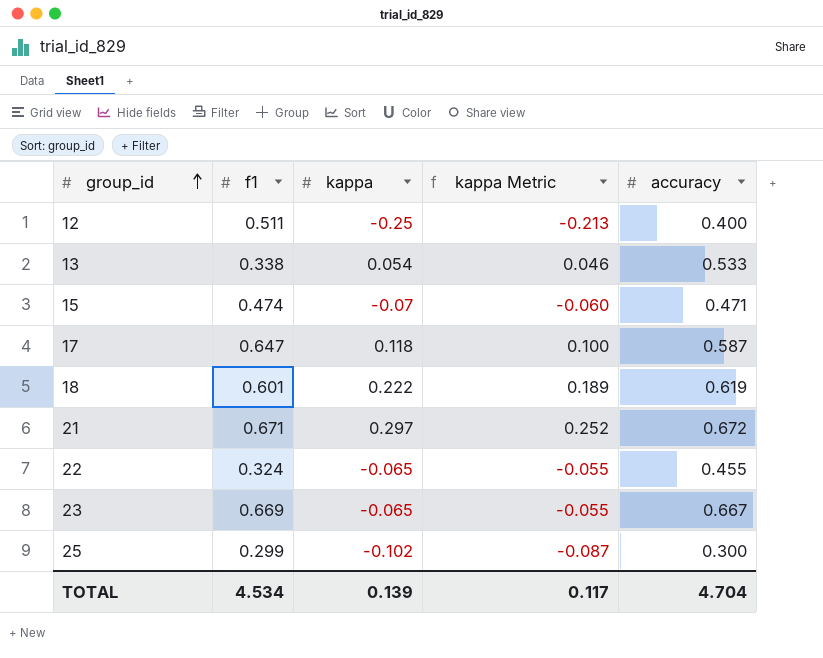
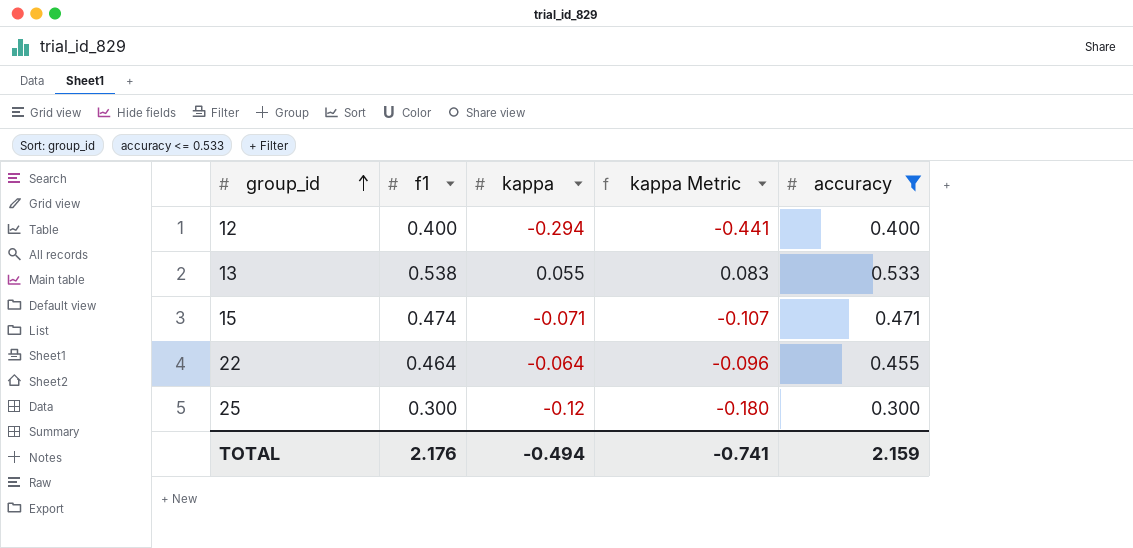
filter: none -> accuracy <= 0.533
column kappa Metric | formula: [kappa] * 0.85 -> [kappa] * 1.5
12 | f1: 0.511 -> 0.400
12 | kappa: -0.25 -> -0.294
13 | f1: 0.338 -> 0.538
13 | kappa: 0.054 -> 0.055
15 | kappa: -0.07 -> -0.071
22 | f1: 0.324 -> 0.464
22 | kappa: -0.065 -> -0.064
25 | f1: 0.299 -> 0.300
25 | kappa: -0.102 -> -0.12
TOTAL | f1: 4.534 -> 2.176
TOTAL | kappa: 0.139 -> -0.494
TOTAL | kappa Metric: 0.117 -> -0.741
TOTAL | accuracy: 4.704 -> 2.159

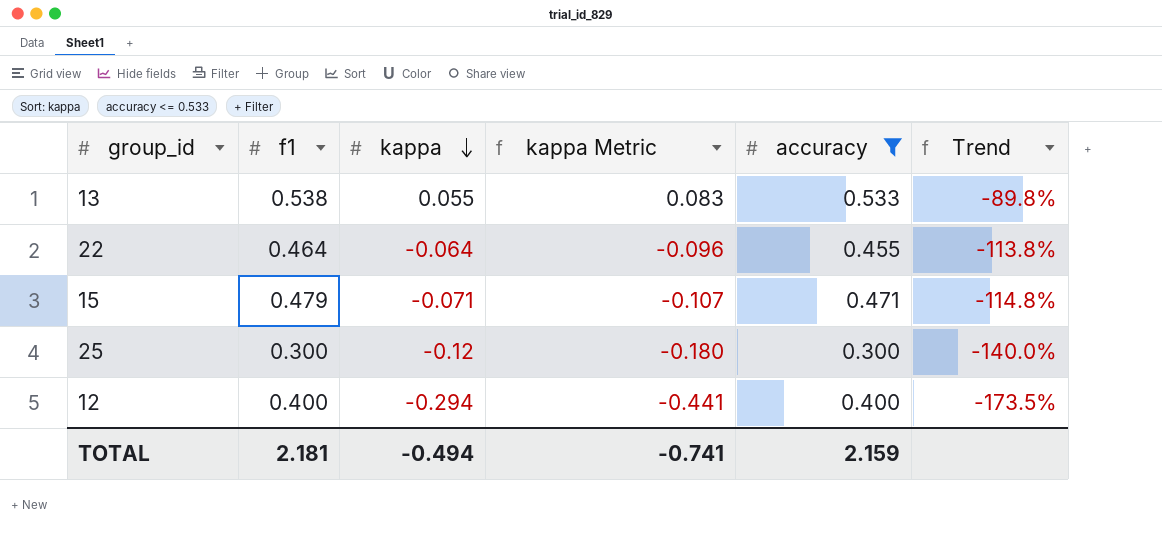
row order: group_id ascending -> kappa descending
column Trend | formula: none -> ([kappa] - [f1]) / [f1]
15 | f1: 0.474 -> 0.479
TOTAL | f1: 2.176 -> 2.181

